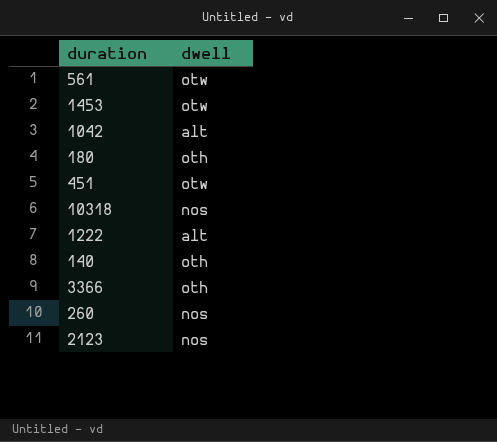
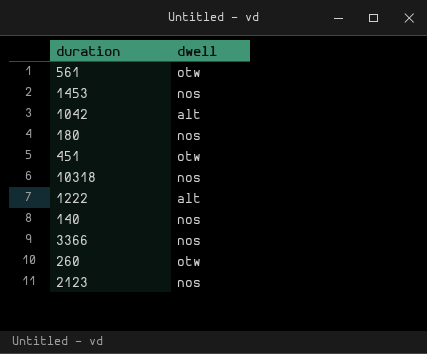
1453 | dwell: otw -> nos
180 | dwell: oth -> nos
140 | dwell: oth -> nos
3366 | dwell: oth -> nos
260 | dwell: nos -> otw

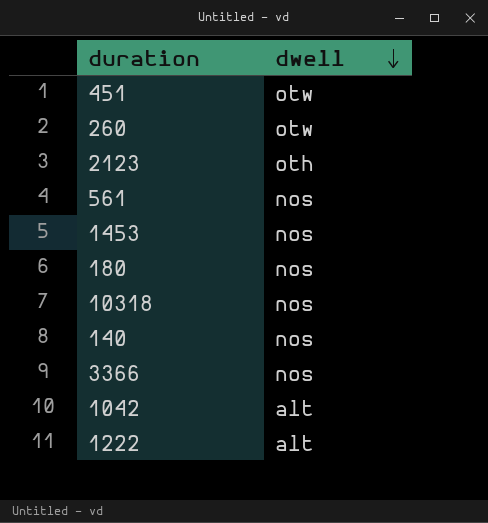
row order: none -> dwell descending
2123 | dwell: nos -> oth
561 | dwell: otw -> nos

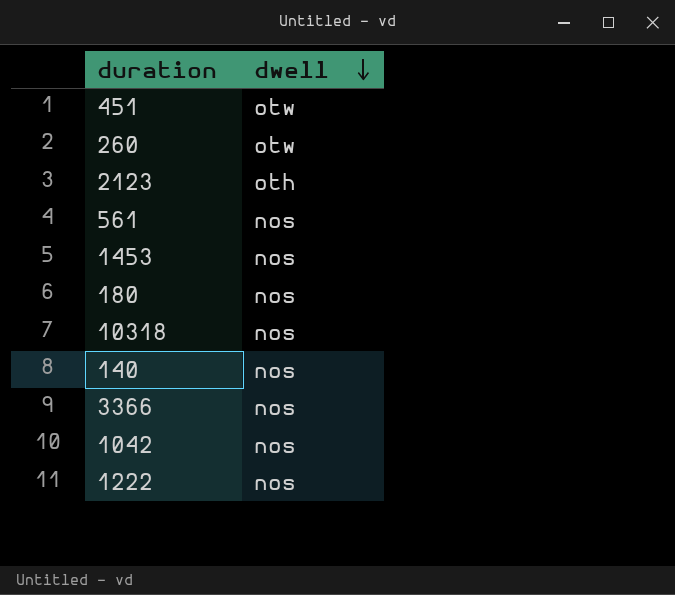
1042 | dwell: alt -> nos
1222 | dwell: alt -> nos

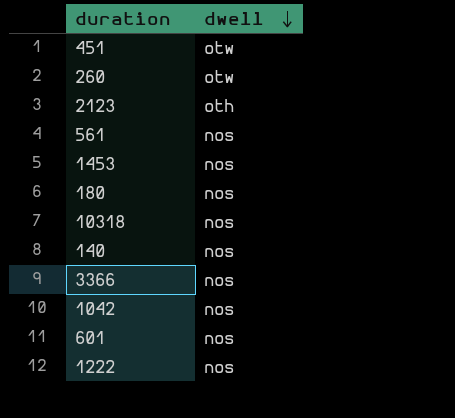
row 601: none -> nos

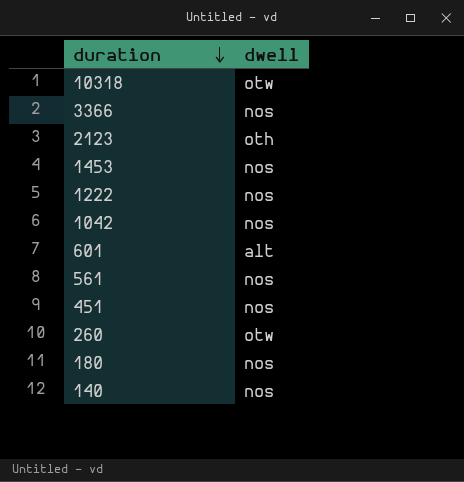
row order: dwell descending -> duration descending
10318 | dwell: nos -> otw
601 | dwell: nos -> alt
451 | dwell: otw -> nos

